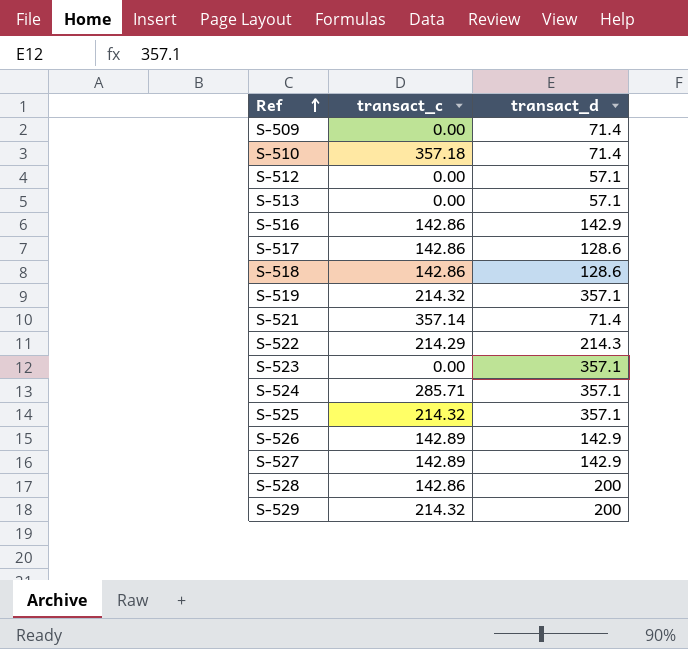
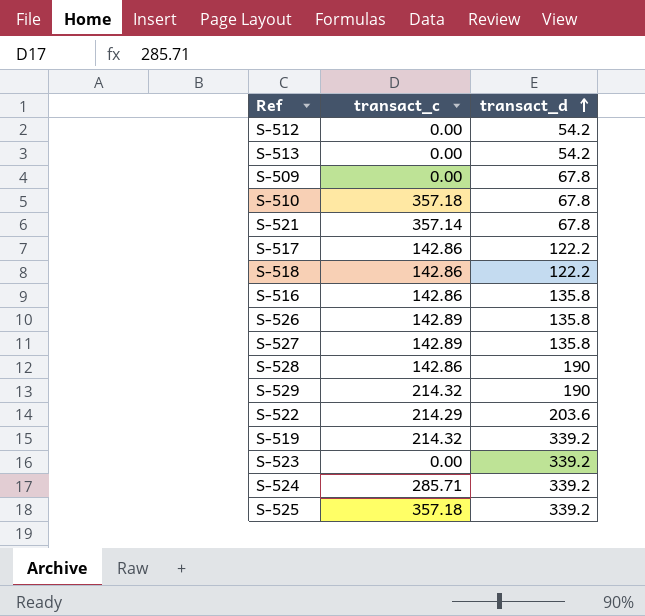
row order: Ref ascending -> transact_d ascending
S-512 | transact_d: 57.1 -> 54.2
S-513 | transact_d: 57.1 -> 54.2
S-509 | transact_d: 71.4 -> 67.8
S-510 | transact_d: 71.4 -> 67.8
S-521 | transact_d: 71.4 -> 67.8
S-517 | transact_d: 128.6 -> 122.2
S-518 | transact_d: 128.6 -> 122.2
S-516 | transact_d: 142.9 -> 135.8
S-526 | transact_d: 142.9 -> 135.8
S-527 | transact_d: 142.9 -> 135.8
S-528 | transact_d: 200 -> 190
S-529 | transact_d: 200 -> 190
S-522 | transact_d: 214.3 -> 203.6
S-519 | transact_d: 357.1 -> 339.2
S-523 | transact_d: 357.1 -> 339.2
S-524 | transact_d: 357.1 -> 339.2
S-525 | transact_c: 214.32 -> 357.18
S-525 | transact_d: 357.1 -> 339.2

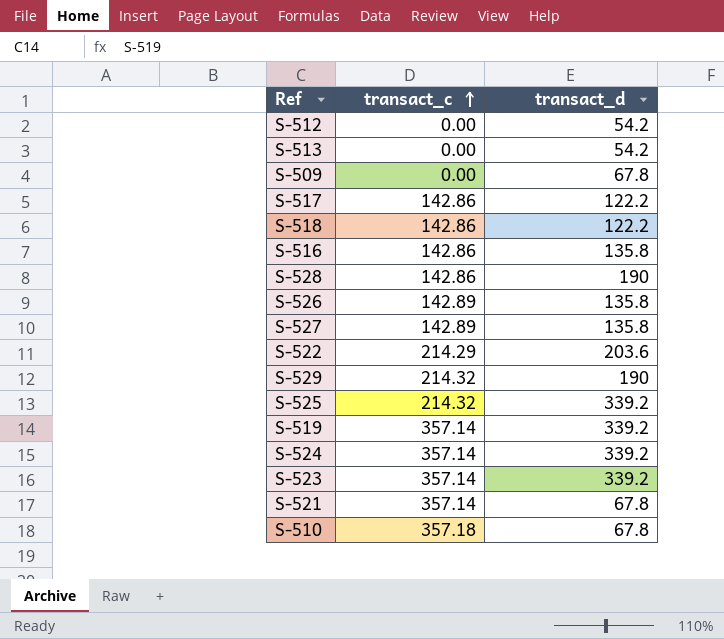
row order: transact_d ascending -> transact_c ascending
S-525 | transact_c: 357.18 -> 214.32
S-519 | transact_c: 214.32 -> 357.14
S-524 | transact_c: 285.71 -> 357.14
S-523 | transact_c: 0.00 -> 357.14

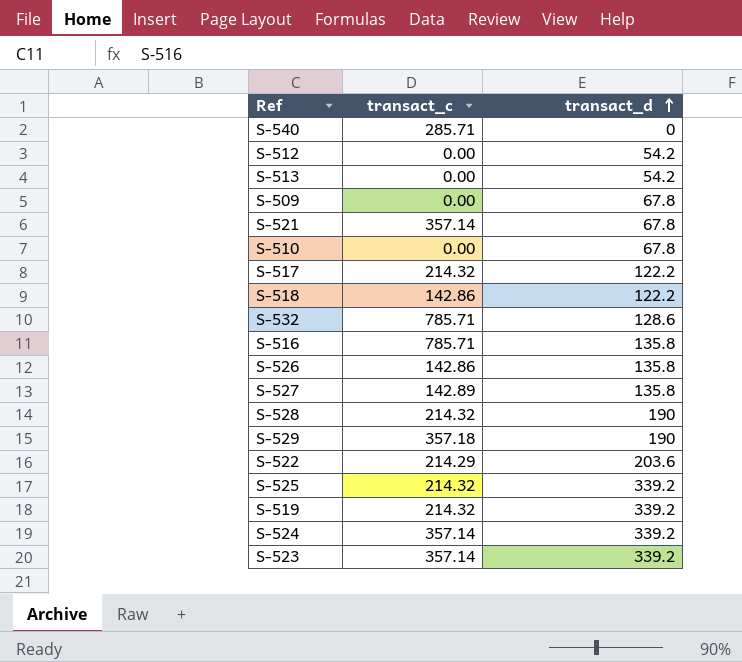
row order: transact_c ascending -> transact_d ascending
row S-540: none -> 285.71 | 0
S-510 | transact_c: 357.18 -> 0.00
S-517 | transact_c: 142.86 -> 214.32
row S-532: none -> 785.71 | 128.6
S-516 | transact_c: 142.86 -> 785.71
S-526 | transact_c: 142.89 -> 142.86
S-528 | transact_c: 142.86 -> 214.32
S-529 | transact_c: 214.32 -> 357.18
S-519 | transact_c: 357.14 -> 214.32

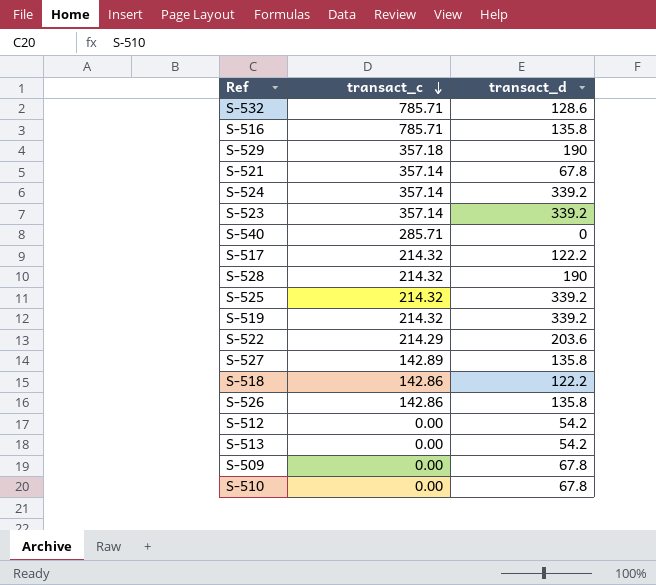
row order: transact_d ascending -> transact_c descending

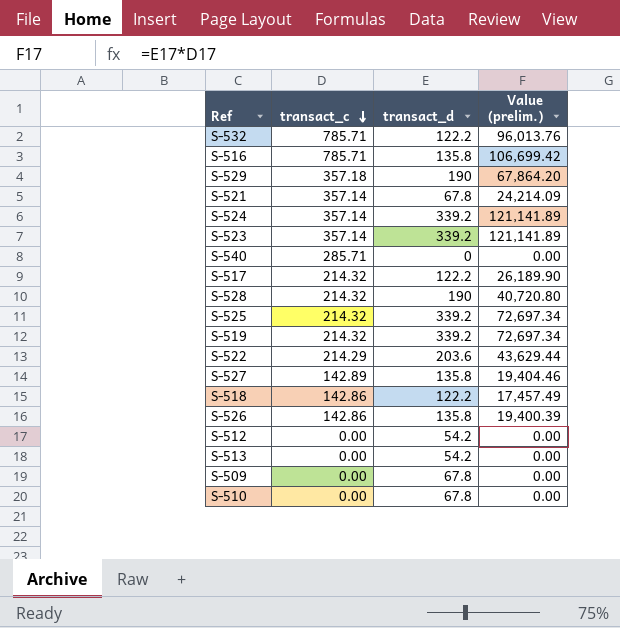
column Value (prelim.) | formula: none -> [transact_c] * [transact_d]
S-532 | transact_d: 128.6 -> 122.2

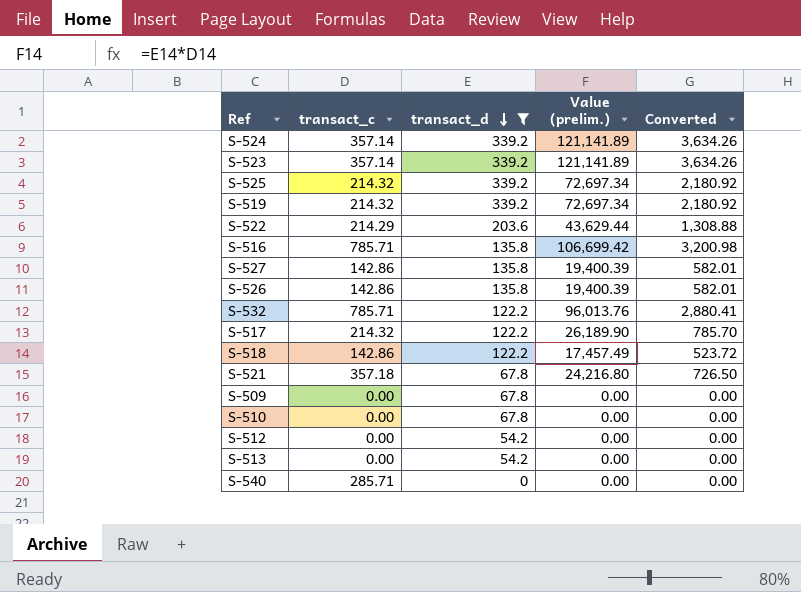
filter: none -> transact_d != 190
row order: transact_c descending -> transact_d descending
column Converted | formula: none -> [Value (prelim.)] * 0.03
S-527 | transact_c: 142.89 -> 142.86
S-527 | Value (prelim.): 19,404.46 -> 19,400.39
S-521 | transact_c: 357.14 -> 357.18
S-521 | Value (prelim.): 24,214.09 -> 24,216.80

